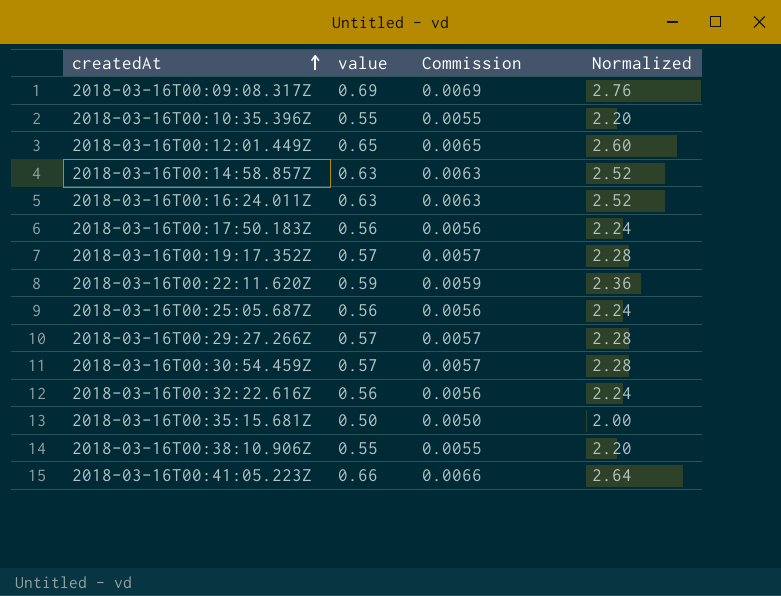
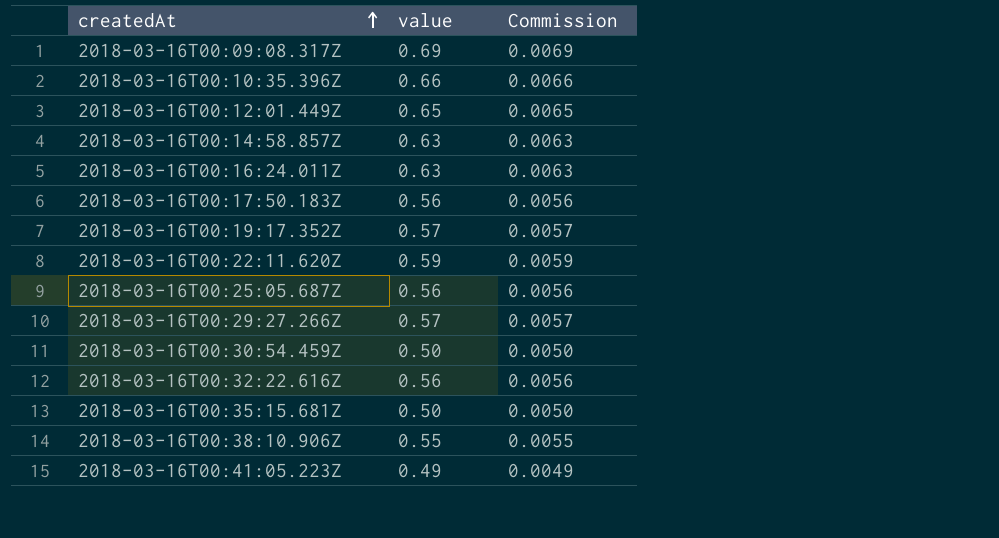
column Normalized | formula: [value] * 4 -> none
2018-03-16T00:10:35.396Z | value: 0.55 -> 0.66
2018-03-16T00:10:35.396Z | Commission: 0.0055 -> 0.0066
2018-03-16T00:30:54.459Z | value: 0.57 -> 0.50
2018-03-16T00:30:54.459Z | Commission: 0.0057 -> 0.0050
2018-03-16T00:41:05.223Z | value: 0.66 -> 0.49
2018-03-16T00:41:05.223Z | Commission: 0.0066 -> 0.0049

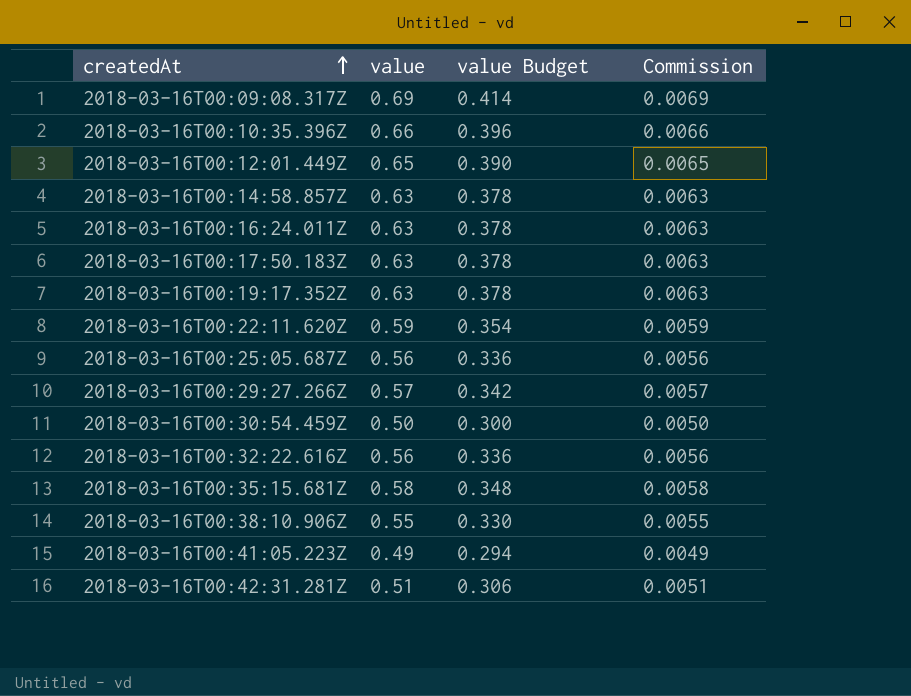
column value Budget | formula: none -> [value] * 0.6
2018-03-16T00:17:50.183Z | value: 0.56 -> 0.63
2018-03-16T00:17:50.183Z | Commission: 0.0056 -> 0.0063
2018-03-16T00:19:17.352Z | value: 0.57 -> 0.63
2018-03-16T00:19:17.352Z | Commission: 0.0057 -> 0.0063
2018-03-16T00:35:15.681Z | value: 0.50 -> 0.58
2018-03-16T00:35:15.681Z | Commission: 0.0050 -> 0.0058
row 2018-03-16T00:42:31.281Z: none -> 0.51 | 0.306 | 0.0051

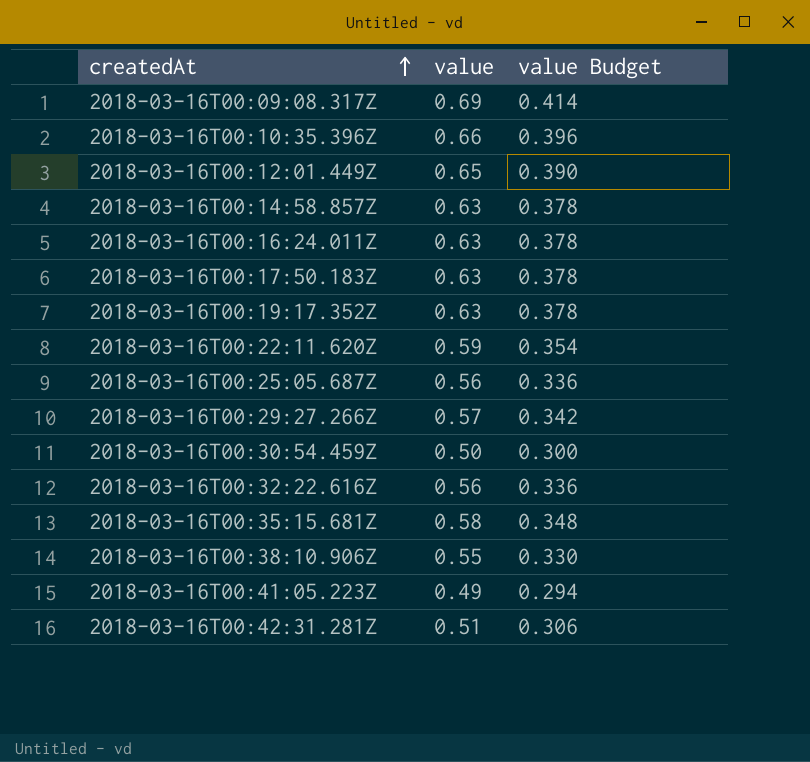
column Commission | formula: [value] * 0.01 -> none

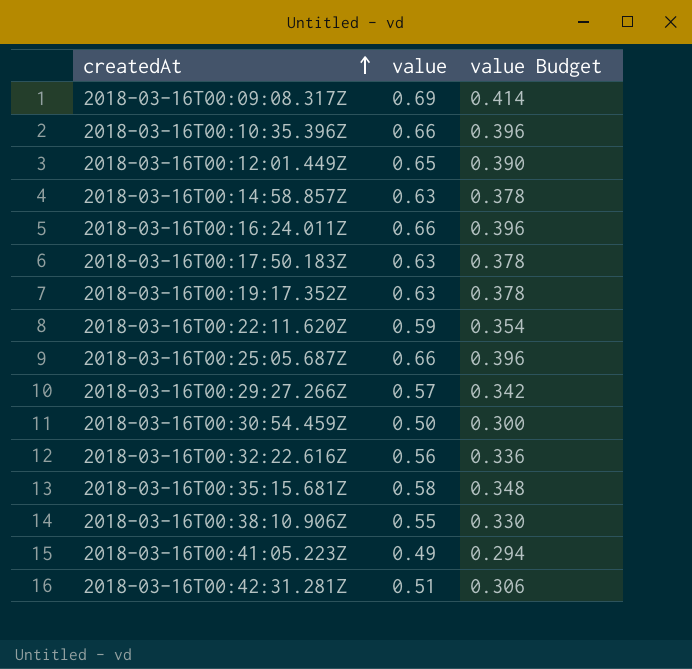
2018-03-16T00:16:24.011Z | value: 0.63 -> 0.66
2018-03-16T00:16:24.011Z | value Budget: 0.378 -> 0.396
2018-03-16T00:25:05.687Z | value: 0.56 -> 0.66
2018-03-16T00:25:05.687Z | value Budget: 0.336 -> 0.396

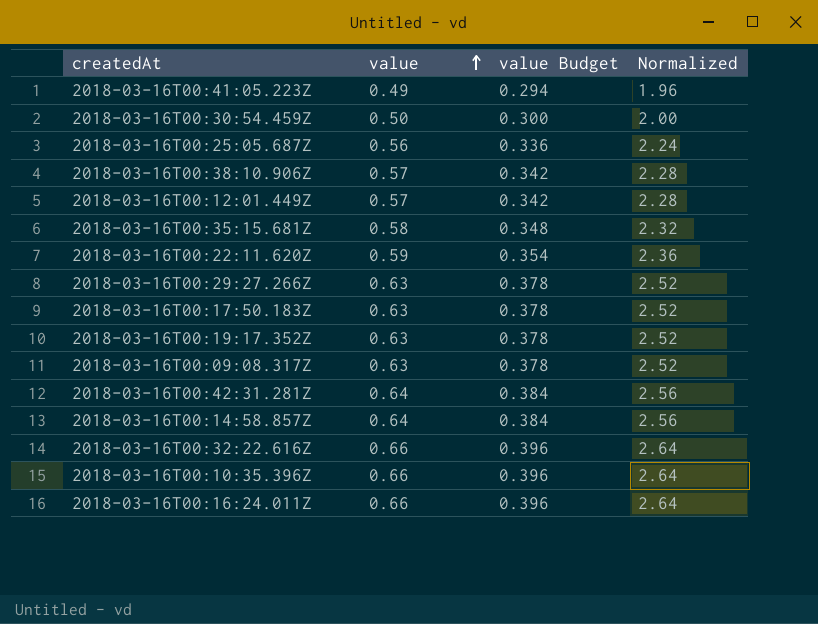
row order: createdAt ascending -> value ascending
column Normalized | formula: none -> [value] * 4
2018-03-16T00:25:05.687Z | value: 0.66 -> 0.56
2018-03-16T00:25:05.687Z | value Budget: 0.396 -> 0.336
2018-03-16T00:38:10.906Z | value: 0.55 -> 0.57
2018-03-16T00:38:10.906Z | value Budget: 0.330 -> 0.342
2018-03-16T00:12:01.449Z | value: 0.65 -> 0.57
2018-03-16T00:12:01.449Z | value Budget: 0.390 -> 0.342
2018-03-16T00:29:27.266Z | value: 0.57 -> 0.63
2018-03-16T00:29:27.266Z | value Budget: 0.342 -> 0.378
2018-03-16T00:09:08.317Z | value: 0.69 -> 0.63
2018-03-16T00:09:08.317Z | value Budget: 0.414 -> 0.378
2018-03-16T00:42:31.281Z | value: 0.51 -> 0.64
2018-03-16T00:42:31.281Z | value Budget: 0.306 -> 0.384
2018-03-16T00:14:58.857Z | value: 0.63 -> 0.64
2018-03-16T00:14:58.857Z | value Budget: 0.378 -> 0.384
2018-03-16T00:32:22.616Z | value: 0.56 -> 0.66
2018-03-16T00:32:22.616Z | value Budget: 0.336 -> 0.396

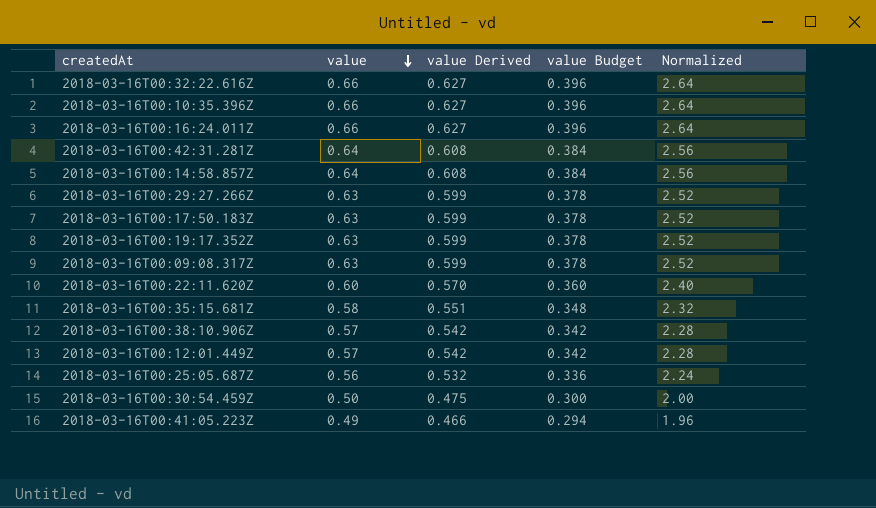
row order: value ascending -> value descending
column value Derived | formula: none -> [value] * 0.95
2018-03-16T00:22:11.620Z | value: 0.59 -> 0.60
2018-03-16T00:22:11.620Z | value Budget: 0.354 -> 0.360
2018-03-16T00:22:11.620Z | Normalized: 2.36 -> 2.40

